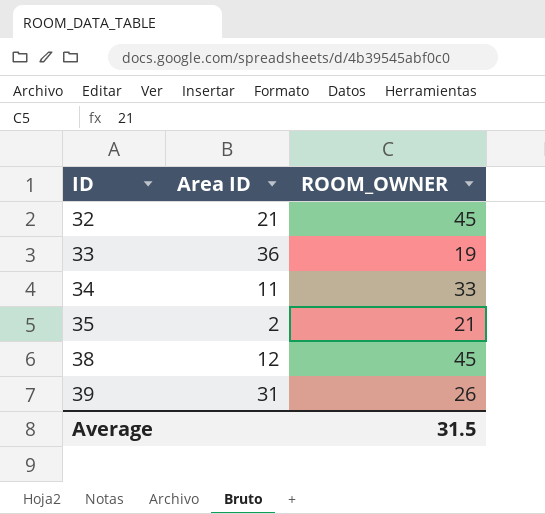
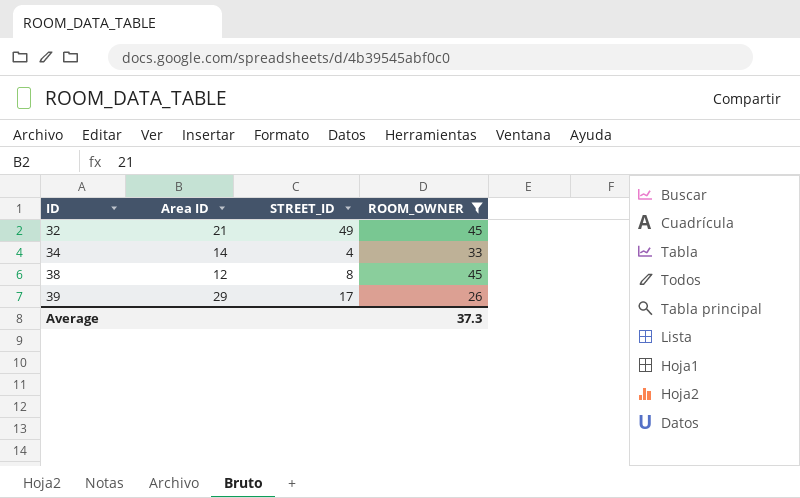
filter: none -> ROOM_OWNER >= 26
column STREET_ID | position: none -> 3
34 | Area ID: 11 -> 14
39 | Area ID: 31 -> 29
Average | ROOM_OWNER: 31.5 -> 37.3

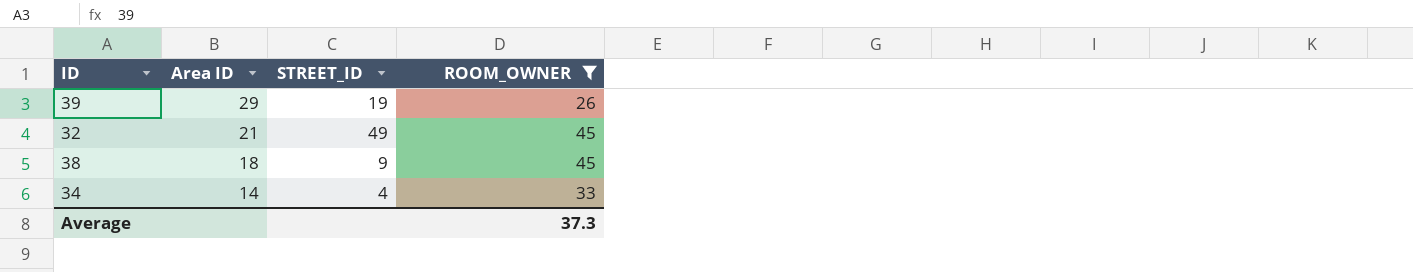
row order: ID ascending -> Area ID descending
39 | STREET_ID: 17 -> 19
38 | Area ID: 12 -> 18
38 | STREET_ID: 8 -> 9

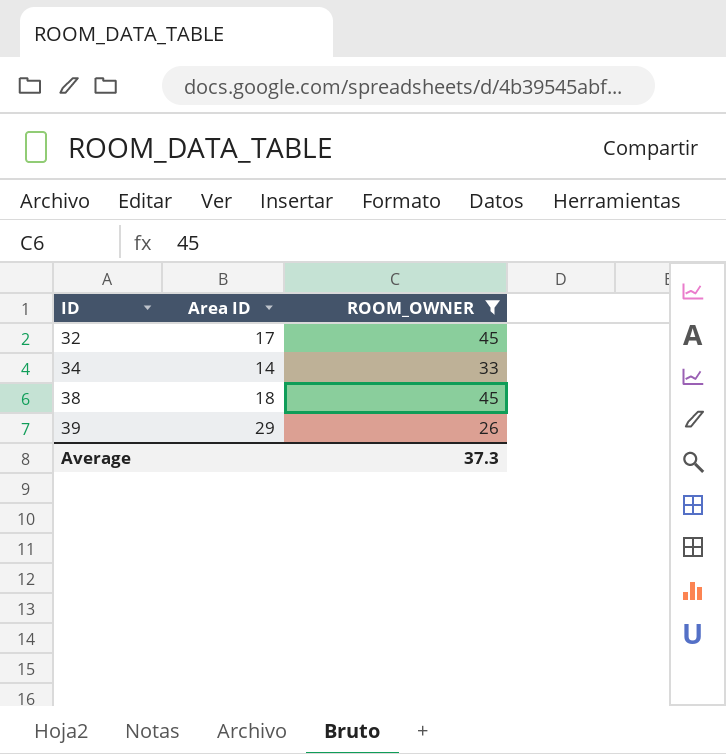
row order: Area ID descending -> ID ascending
column STREET_ID | position: 3 -> none
32 | Area ID: 21 -> 17

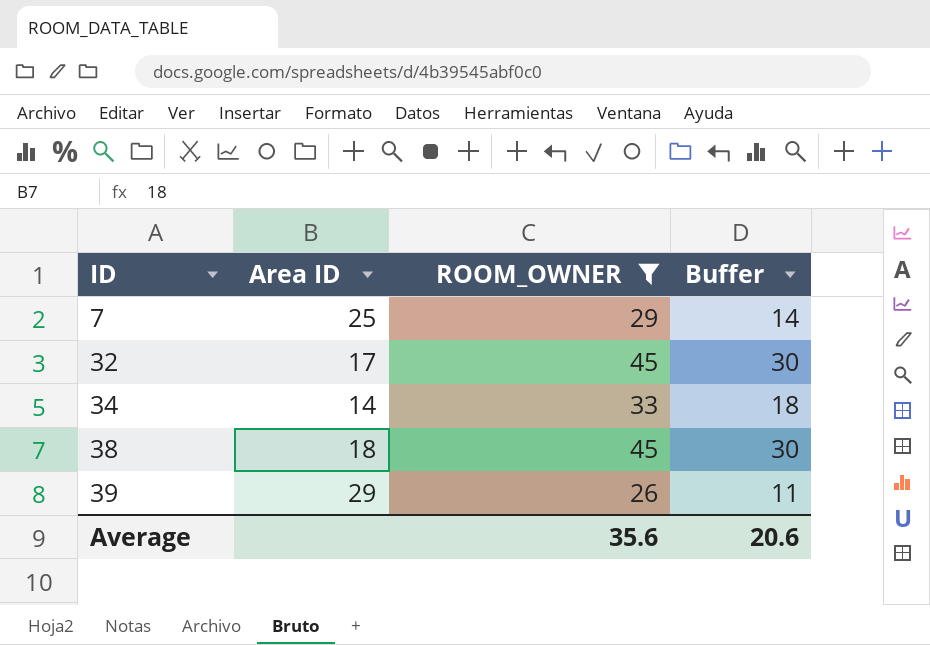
column Buffer | formula: none -> [ROOM_OWNER] - 15
row 7: none -> 25 | 29 | 14
Average | ROOM_OWNER: 37.3 -> 35.6

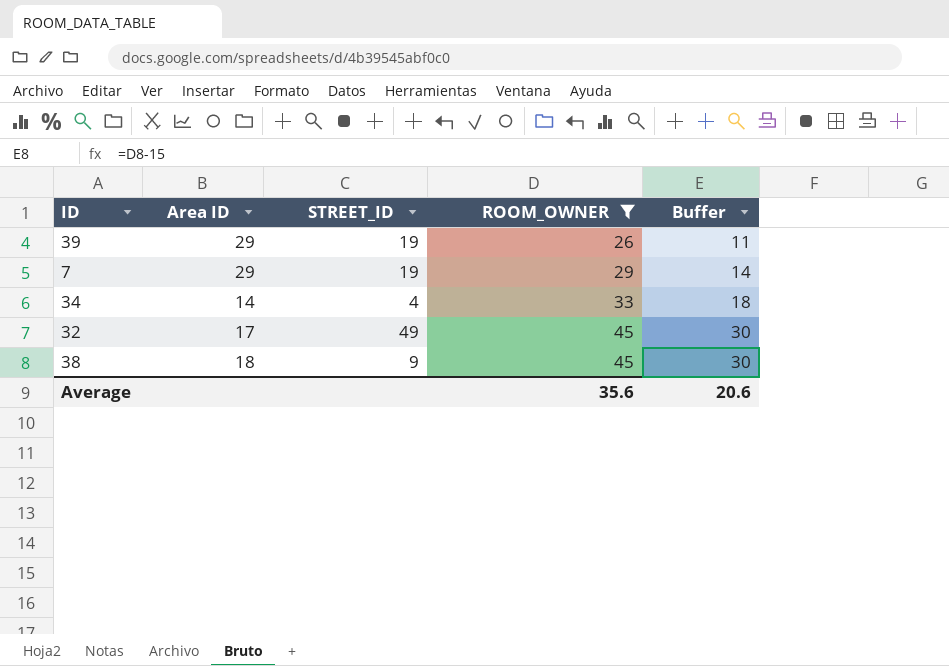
row order: ID ascending -> ROOM_OWNER ascending
column STREET_ID | position: none -> 3
7 | Area ID: 25 -> 29

